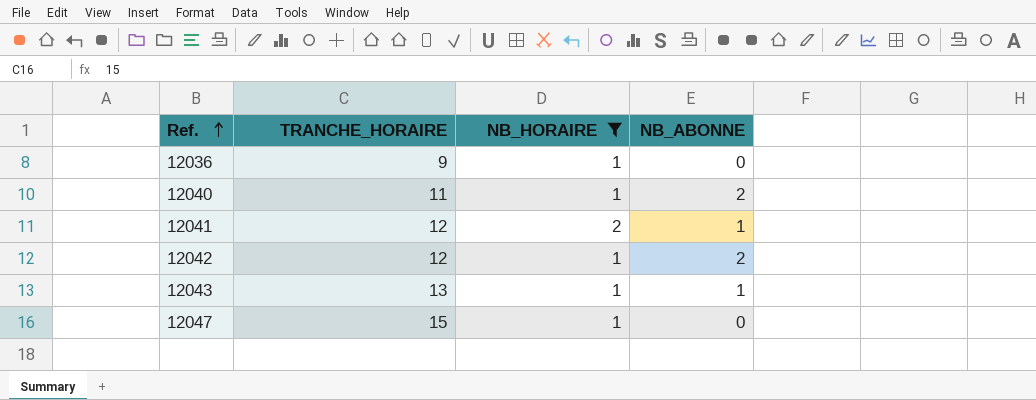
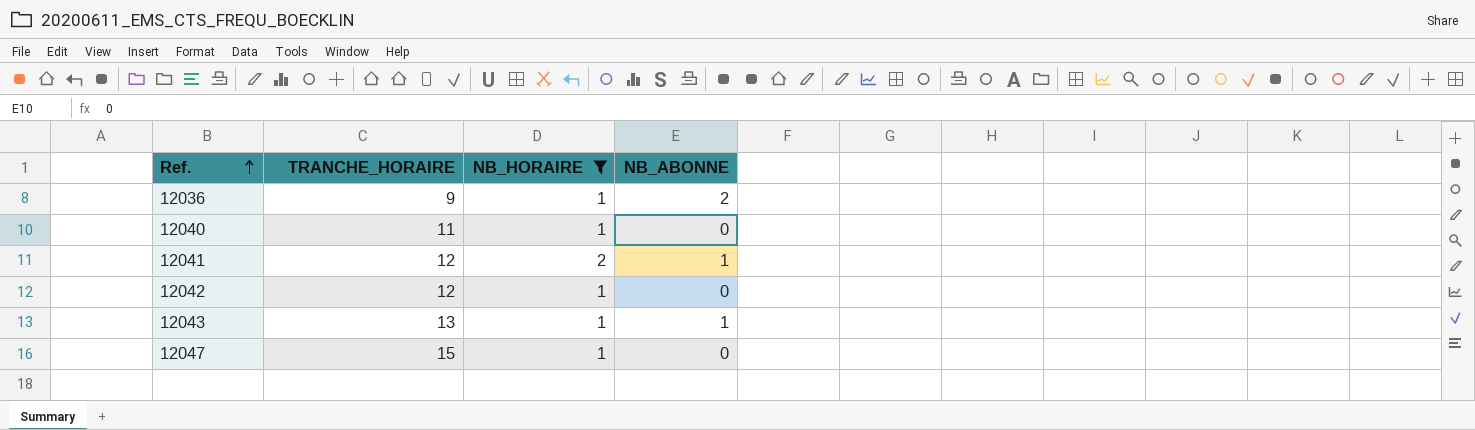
12036 | NB_ABONNE: 0 -> 2
12040 | NB_ABONNE: 2 -> 0
12042 | NB_ABONNE: 2 -> 0

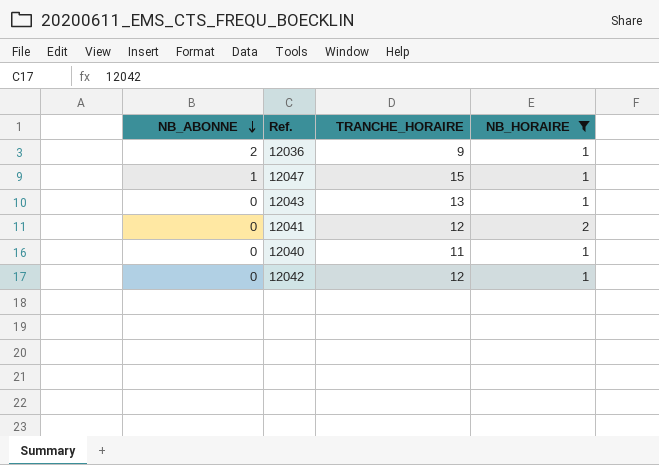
row order: Ref. ascending -> NB_ABONNE descending
column NB_ABONNE | position: 4 -> 1
12047 | NB_ABONNE: 0 -> 1
12043 | NB_ABONNE: 1 -> 0
12041 | NB_ABONNE: 1 -> 0

